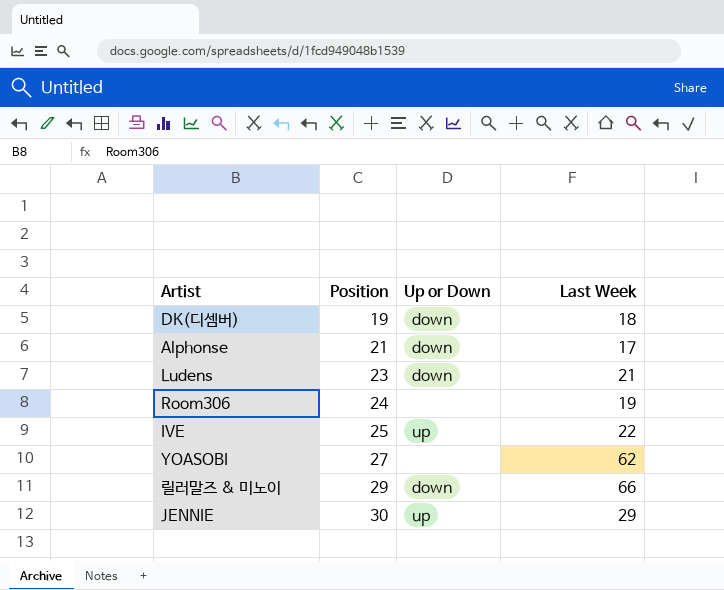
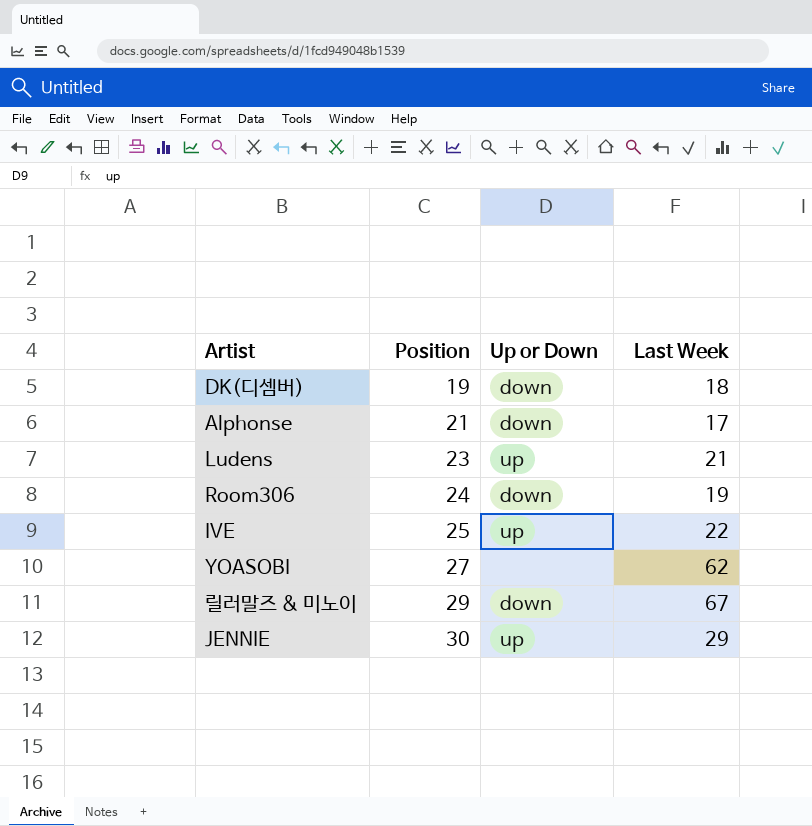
Ludens | Up or Down: down -> up
Room306 | Up or Down: none -> down
릴러말즈 & 미노이 | Last Week: 66 -> 67

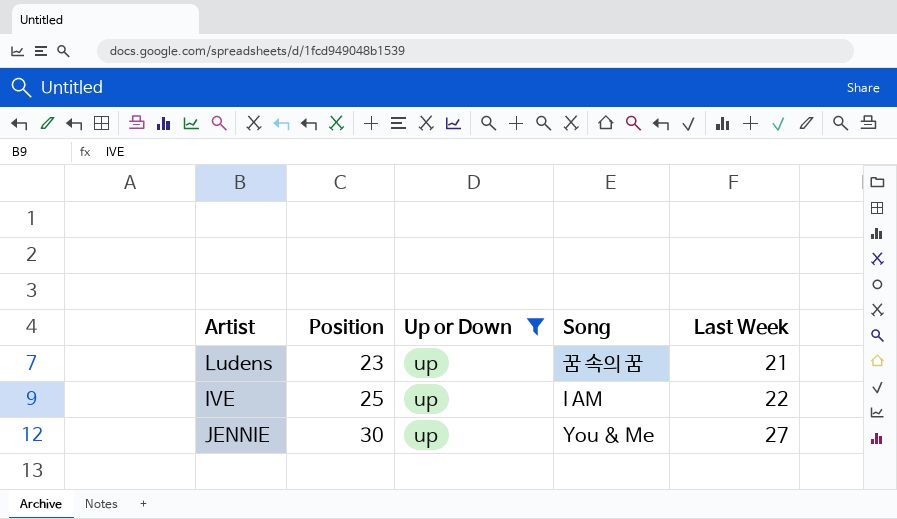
filter: none -> Up or Down = up
column Song | position: none -> 4
JENNIE | Last Week: 29 -> 27

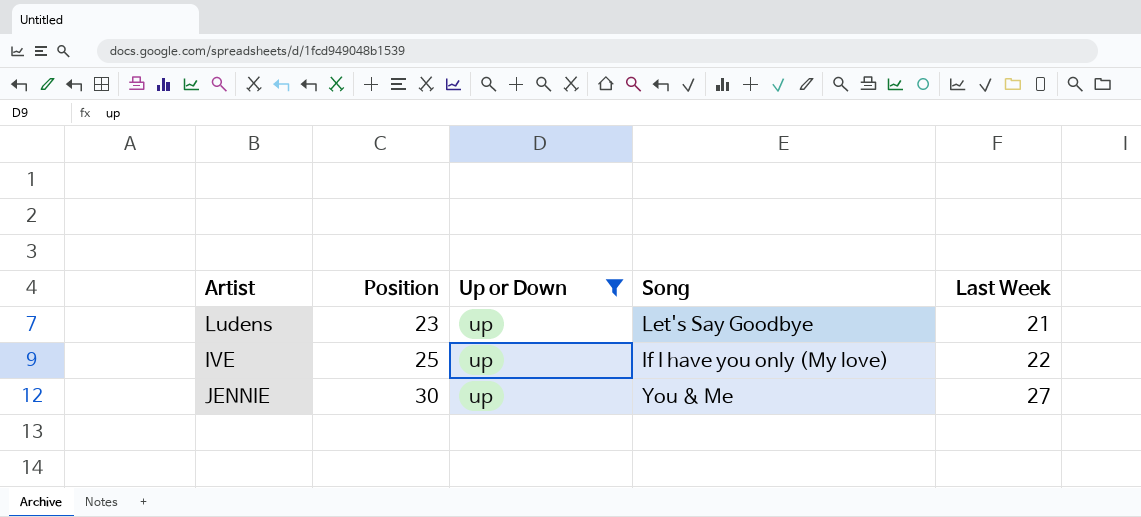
Ludens | Song: 꿈 속의 꿈 -> Let's Say Goodbye
IVE | Song: I AM -> If I have you only (My love)

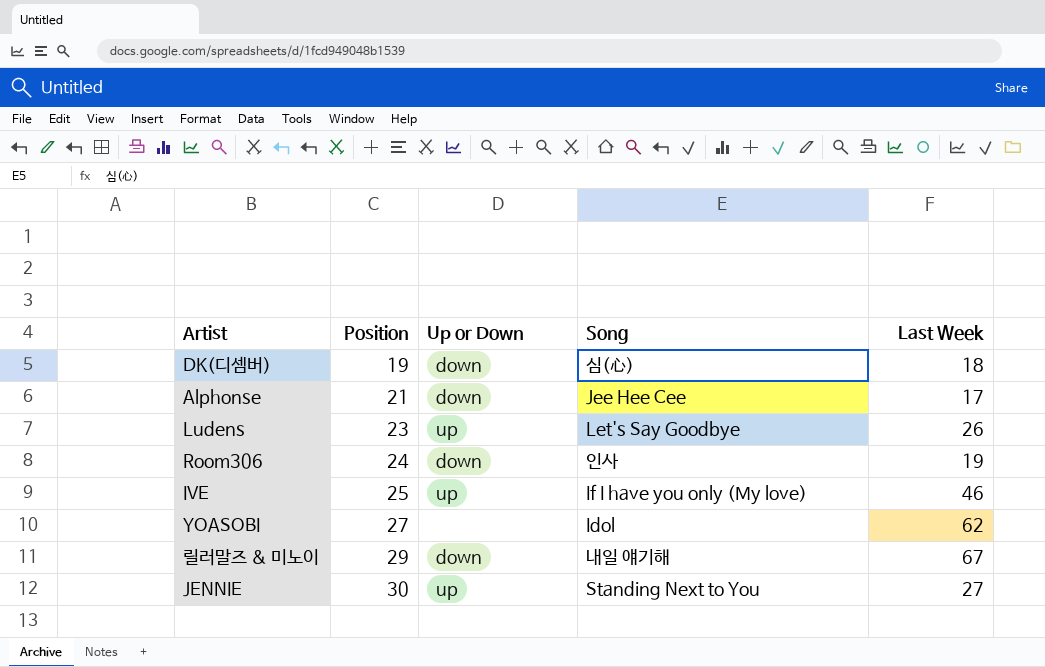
filter: Up or Down = up -> none
Ludens | Last Week: 21 -> 26
IVE | Last Week: 22 -> 46
JENNIE | Song: You & Me -> Standing Next to You

